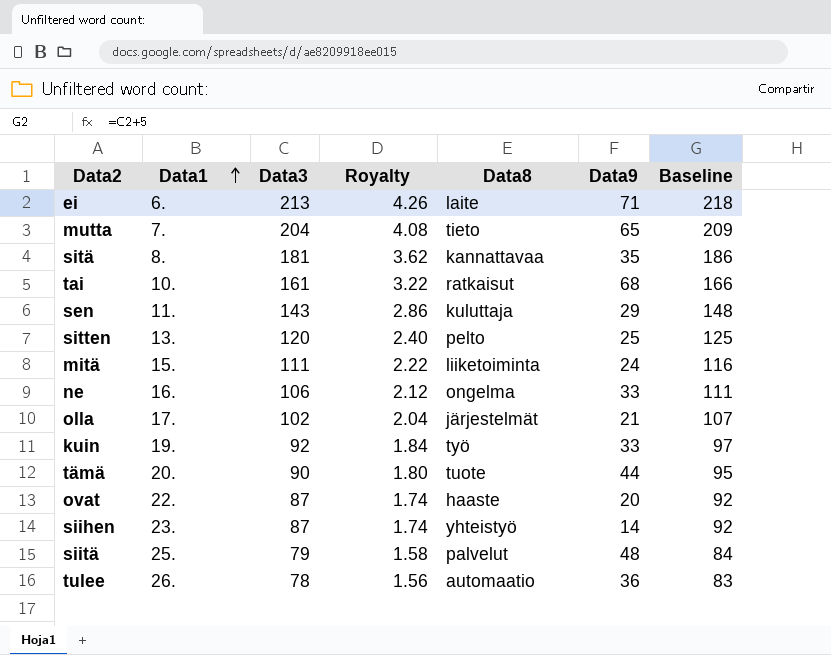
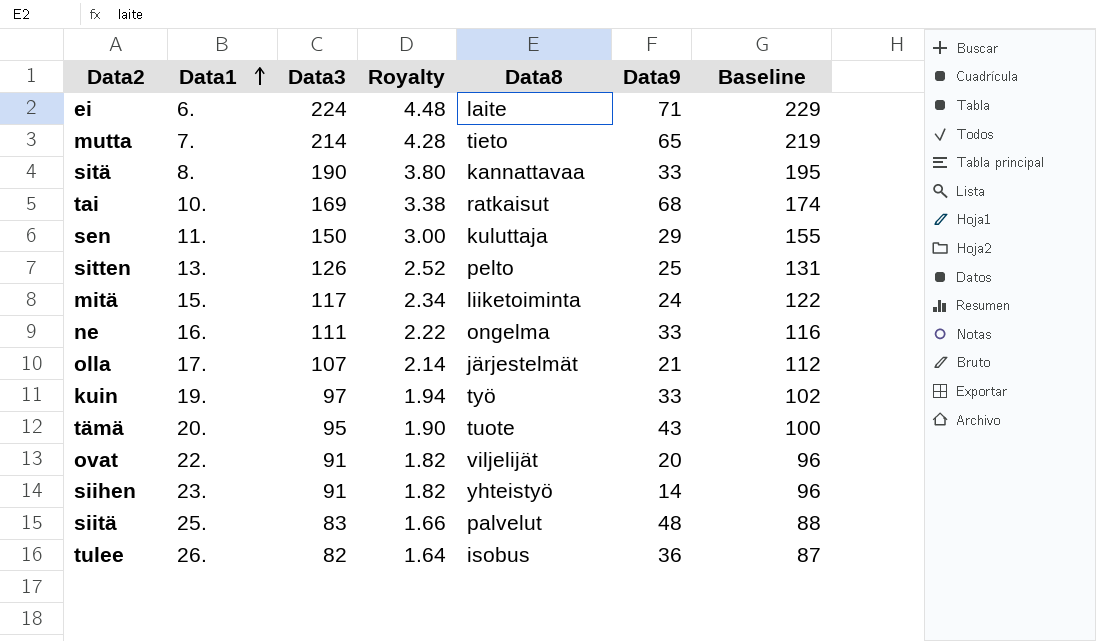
ei | Data3: 213 -> 224
ei | Royalty: 4.26 -> 4.48
ei | Baseline: 218 -> 229
mutta | Data3: 204 -> 214
mutta | Royalty: 4.08 -> 4.28
mutta | Baseline: 209 -> 219
sitä | Data3: 181 -> 190
sitä | Royalty: 3.62 -> 3.80
sitä | Data9: 35 -> 33
sitä | Baseline: 186 -> 195
tai | Data3: 161 -> 169
tai | Royalty: 3.22 -> 3.38
tai | Baseline: 166 -> 174
sen | Data3: 143 -> 150
sen | Royalty: 2.86 -> 3.00
sen | Baseline: 148 -> 155
sitten | Data3: 120 -> 126
sitten | Royalty: 2.40 -> 2.52
sitten | Baseline: 125 -> 131
mitä | Data3: 111 -> 117
mitä | Royalty: 2.22 -> 2.34
mitä | Baseline: 116 -> 122
ne | Data3: 106 -> 111
ne | Royalty: 2.12 -> 2.22
ne | Baseline: 111 -> 116
olla | Data3: 102 -> 107
olla | Royalty: 2.04 -> 2.14
olla | Baseline: 107 -> 112
kuin | Data3: 92 -> 97
kuin | Royalty: 1.84 -> 1.94
kuin | Baseline: 97 -> 102
tämä | Data3: 90 -> 95
tämä | Royalty: 1.80 -> 1.90
tämä | Data9: 44 -> 43
tämä | Baseline: 95 -> 100
ovat | Data3: 87 -> 91
ovat | Royalty: 1.74 -> 1.82
ovat | Data8: haaste -> viljelijät
ovat | Baseline: 92 -> 96
siihen | Data3: 87 -> 91
siihen | Royalty: 1.74 -> 1.82
siihen | Baseline: 92 -> 96
siitä | Data3: 79 -> 83
siitä | Royalty: 1.58 -> 1.66
siitä | Baseline: 84 -> 88
tulee | Data3: 78 -> 82
tulee | Royalty: 1.56 -> 1.64
tulee | Data8: automaatio -> isobus
tulee | Baseline: 83 -> 87

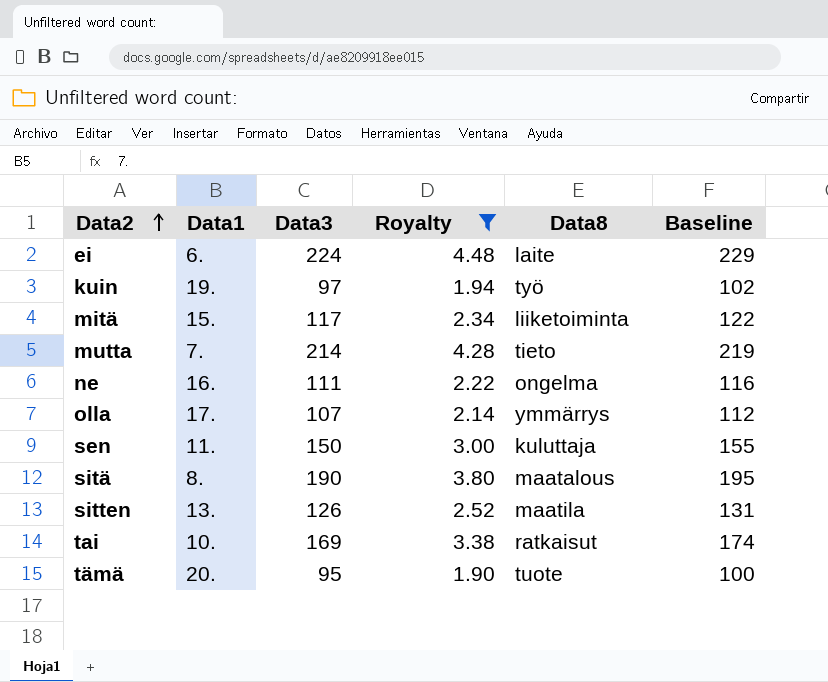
filter: none -> Royalty >= 1.90
row order: Data1 ascending -> Data2 ascending
column Data9 | position: 6 -> none
olla | Data8: järjestelmät -> ymmärrys
sitä | Data8: kannattavaa -> maatalous
sitten | Data8: pelto -> maatila

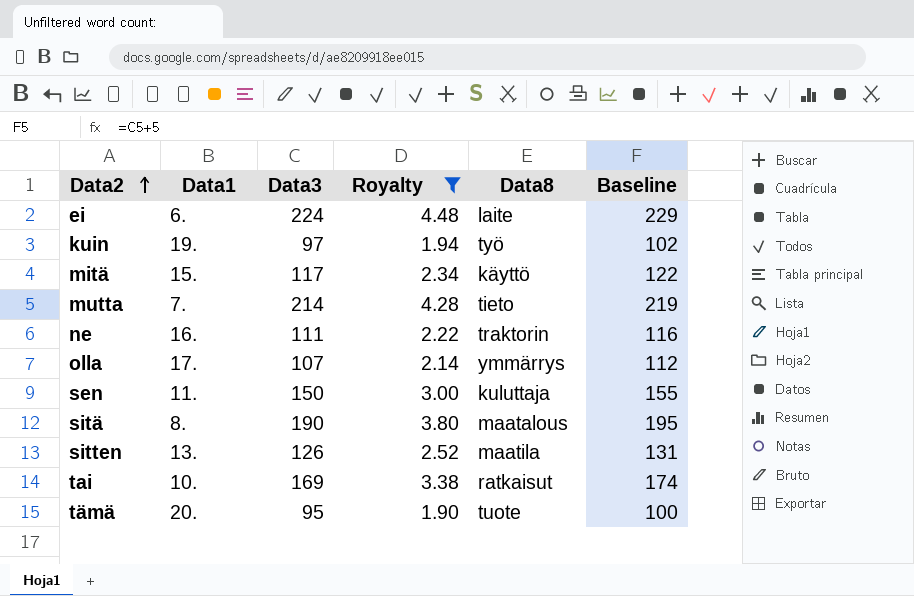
mitä | Data8: liiketoiminta -> käyttö
ne | Data8: ongelma -> traktorin

